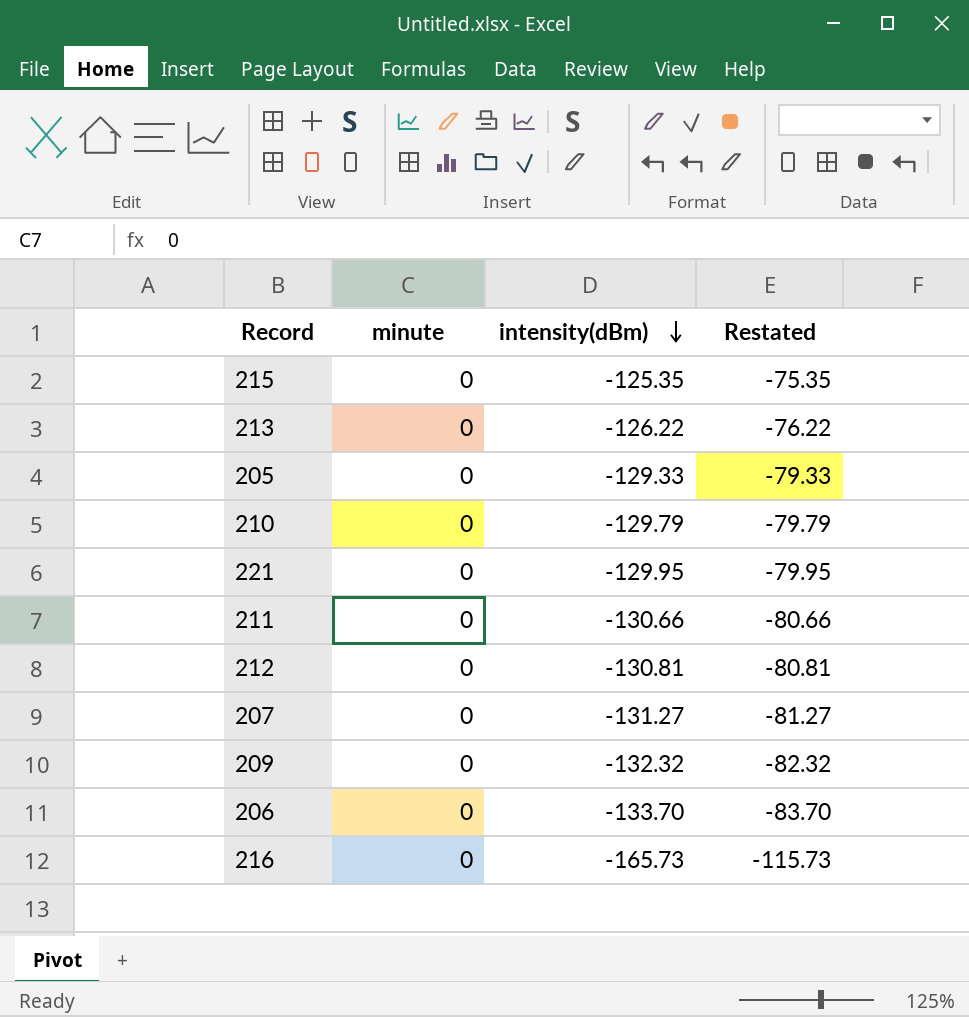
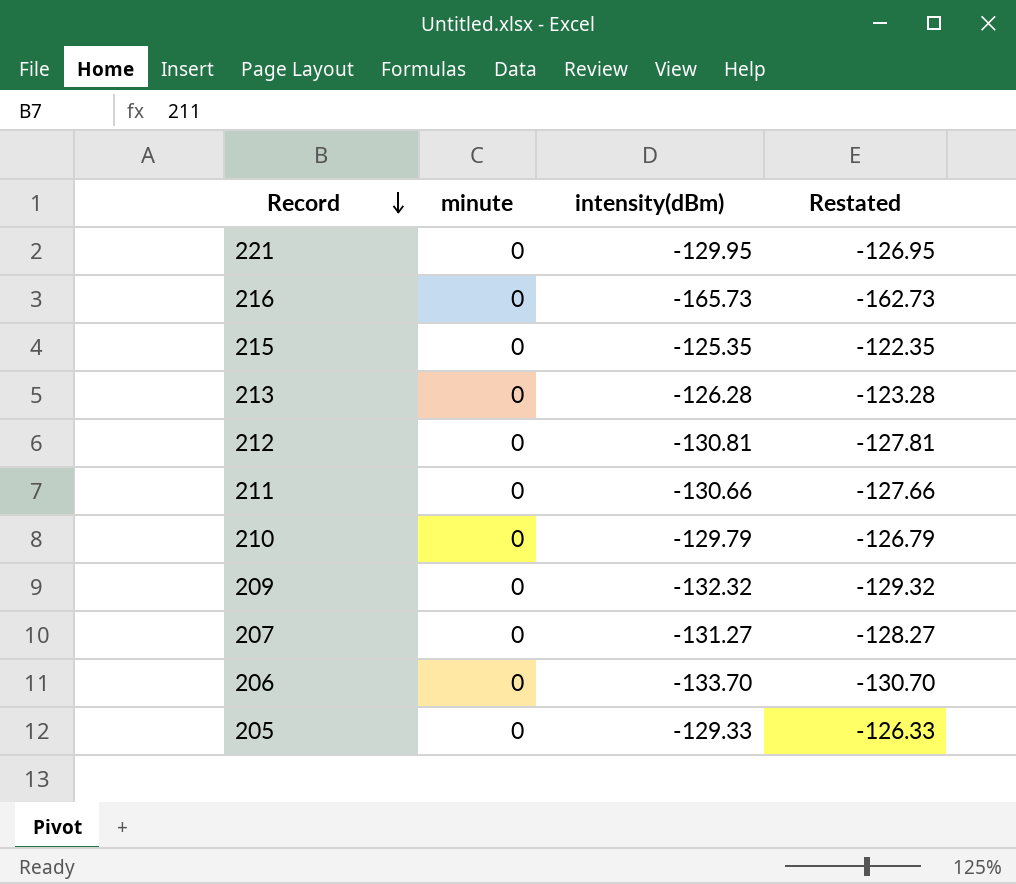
row order: intensity(dBm) descending -> Record descending
column Restated | formula: [intensity(dBm)] + 50 -> [intensity(dBm)] + 3
213 | intensity(dBm): -126.22 -> -126.28

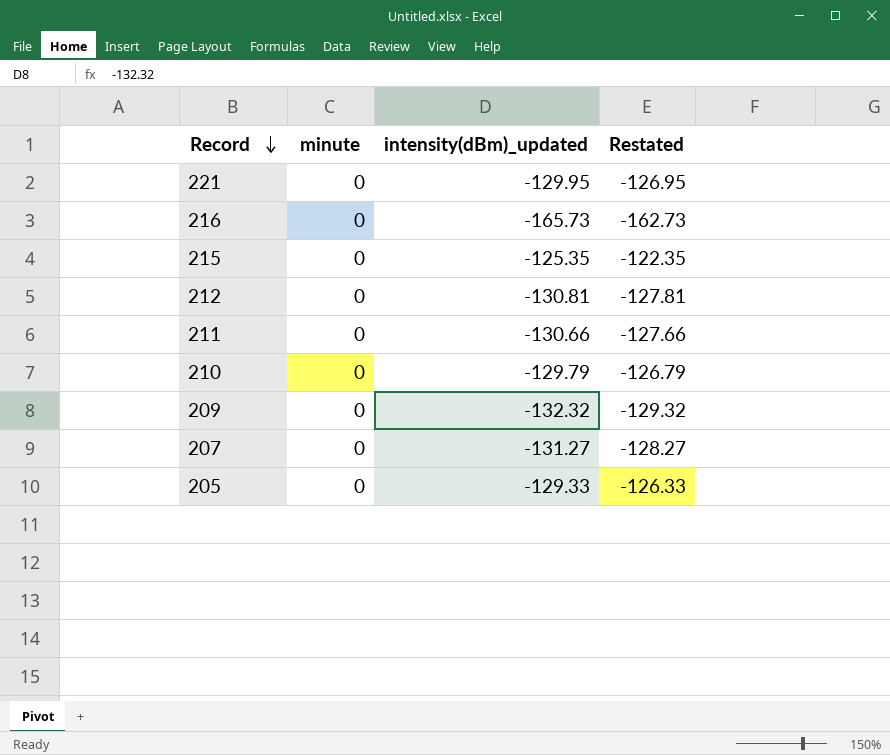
column name: intensity(dBm) -> intensity(dBm)_updated
row 213: 0 | -126.28 | -123.28 -> none
row 206: 0 | -133.70 | -130.70 -> none

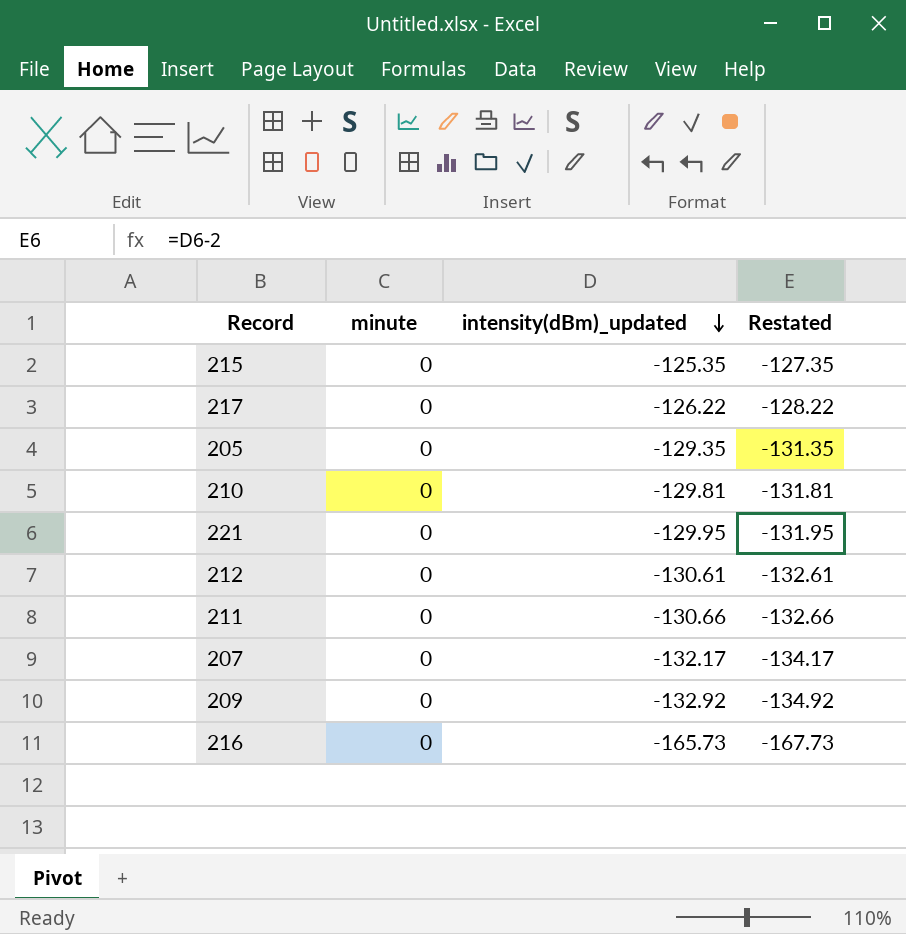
row order: Record descending -> intensity(dBm)_updated descending
column Restated | formula: [intensity(dBm)_updated] + 3 -> [intensity(dBm)_updated] - 2
row 217: none -> 0 | -126.22 | -128.22
205 | intensity(dBm)_updated: -129.33 -> -129.35
210 | intensity(dBm)_updated: -129.79 -> -129.81
212 | intensity(dBm)_updated: -130.81 -> -130.61
207 | intensity(dBm)_updated: -131.27 -> -132.17
209 | intensity(dBm)_updated: -132.32 -> -132.92

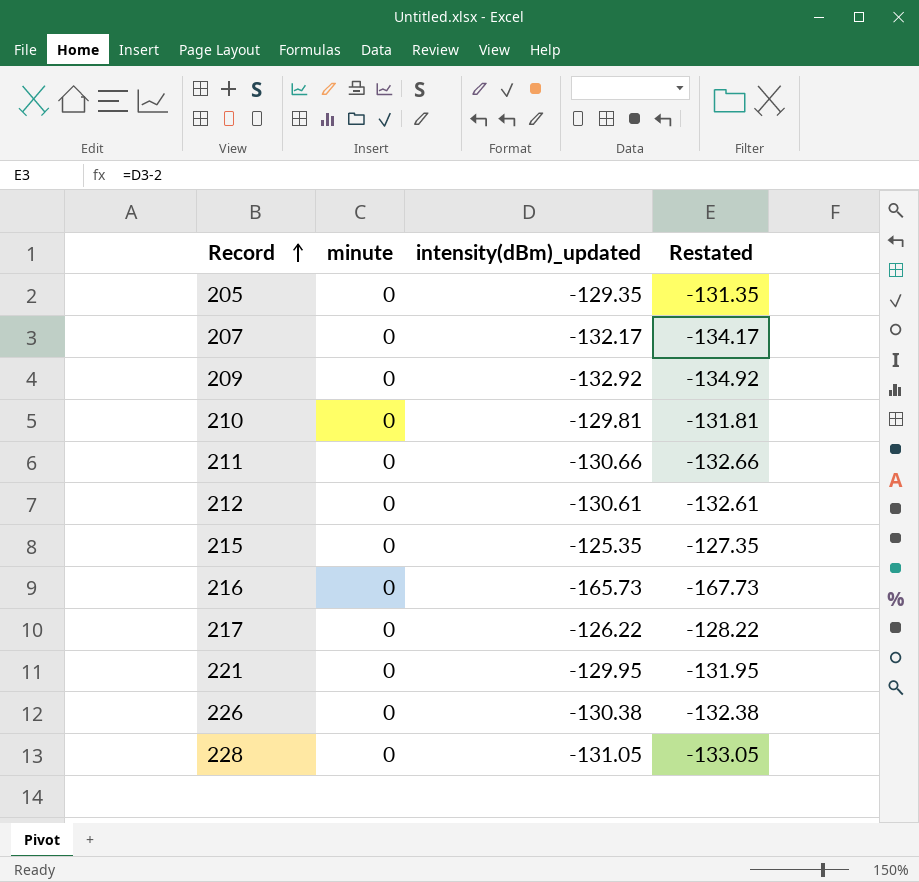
row order: intensity(dBm)_updated descending -> Record ascending
row 226: none -> 0 | -130.38 | -132.38
row 228: none -> 0 | -131.05 | -133.05

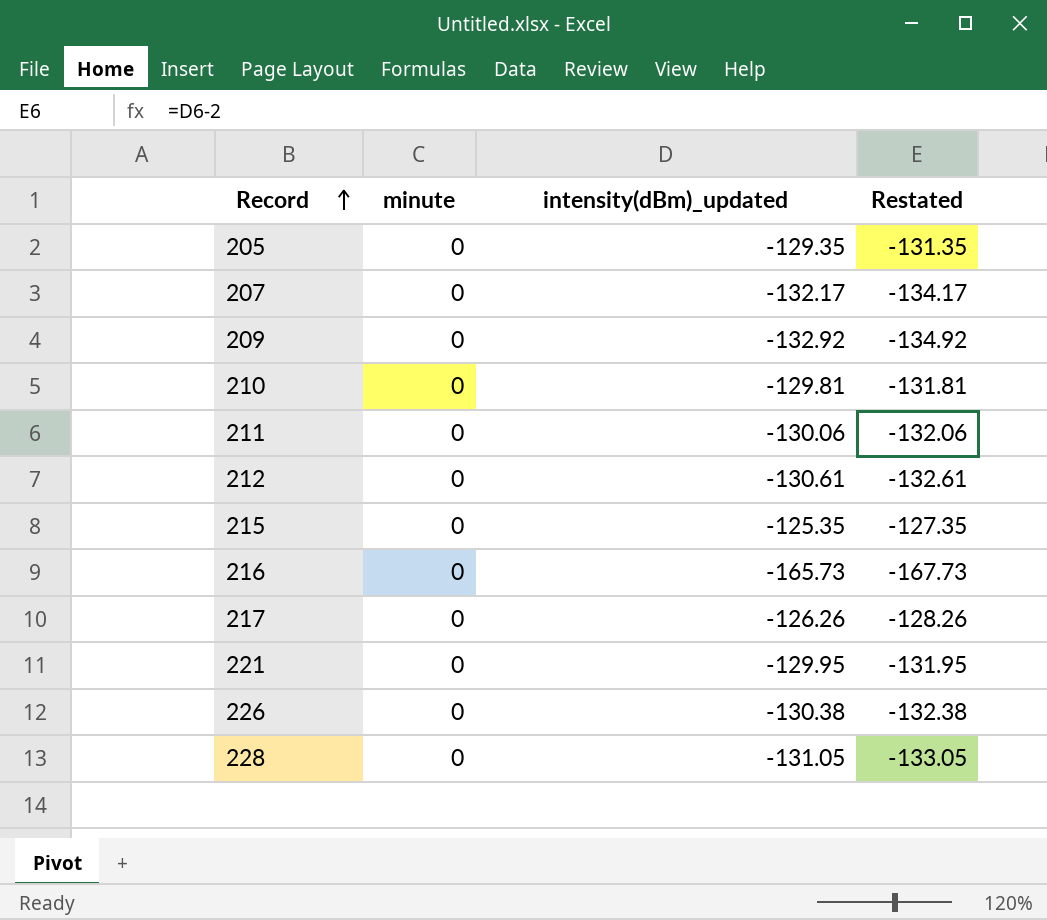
211 | intensity(dBm)_updated: -130.66 -> -130.06
211 | Restated: -132.66 -> -132.06
217 | intensity(dBm)_updated: -126.22 -> -126.26
217 | Restated: -128.22 -> -128.26

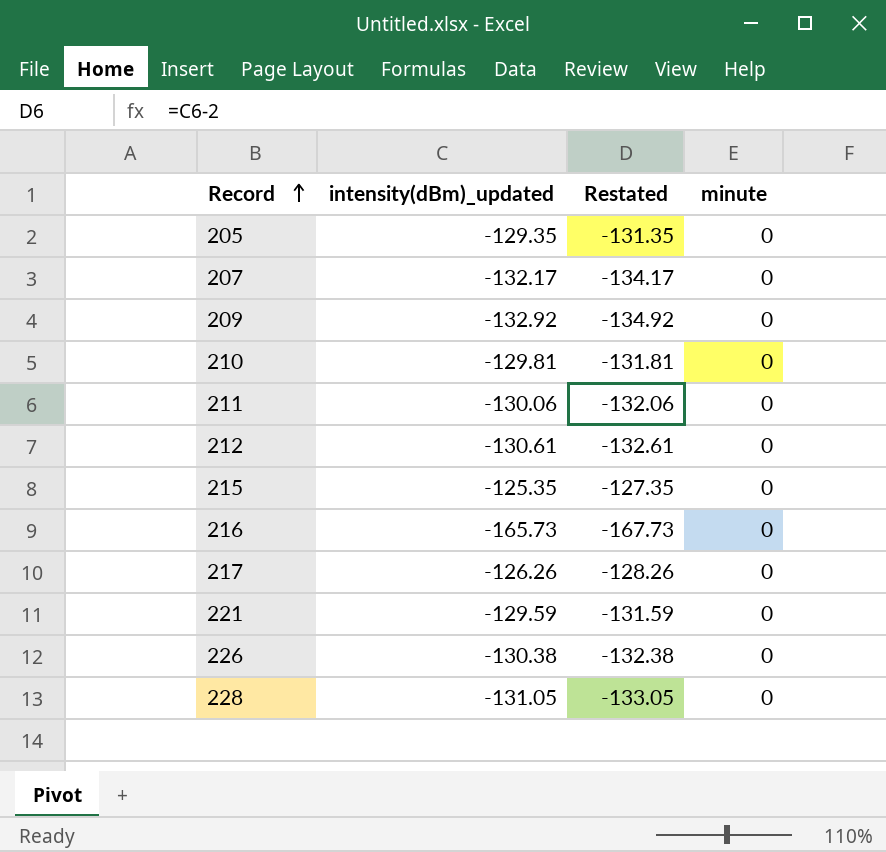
column minute | position: 2 -> 4
221 | intensity(dBm)_updated: -129.95 -> -129.59
221 | Restated: -131.95 -> -131.59

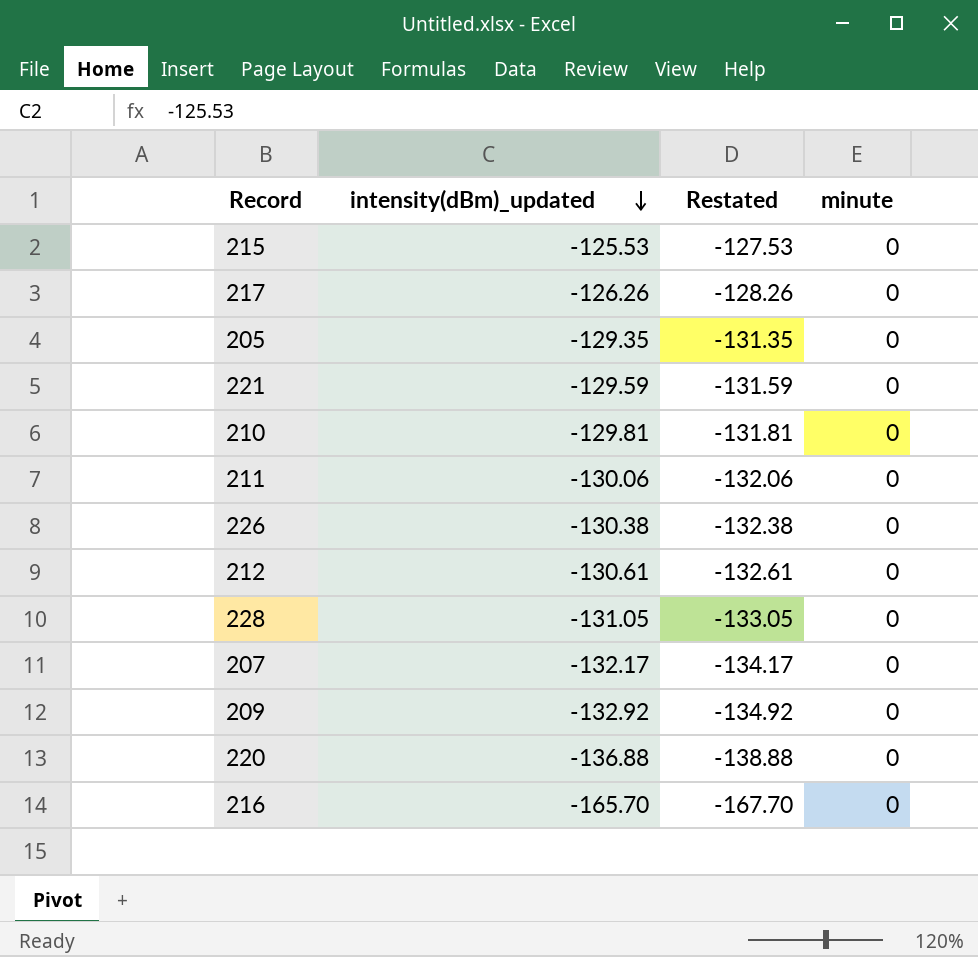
row order: Record ascending -> intensity(dBm)_updated descending
215 | intensity(dBm)_updated: -125.35 -> -125.53
215 | Restated: -127.35 -> -127.53
row 220: none -> -136.88 | -138.88 | 0
216 | intensity(dBm)_updated: -165.73 -> -165.70
216 | Restated: -167.73 -> -167.70

